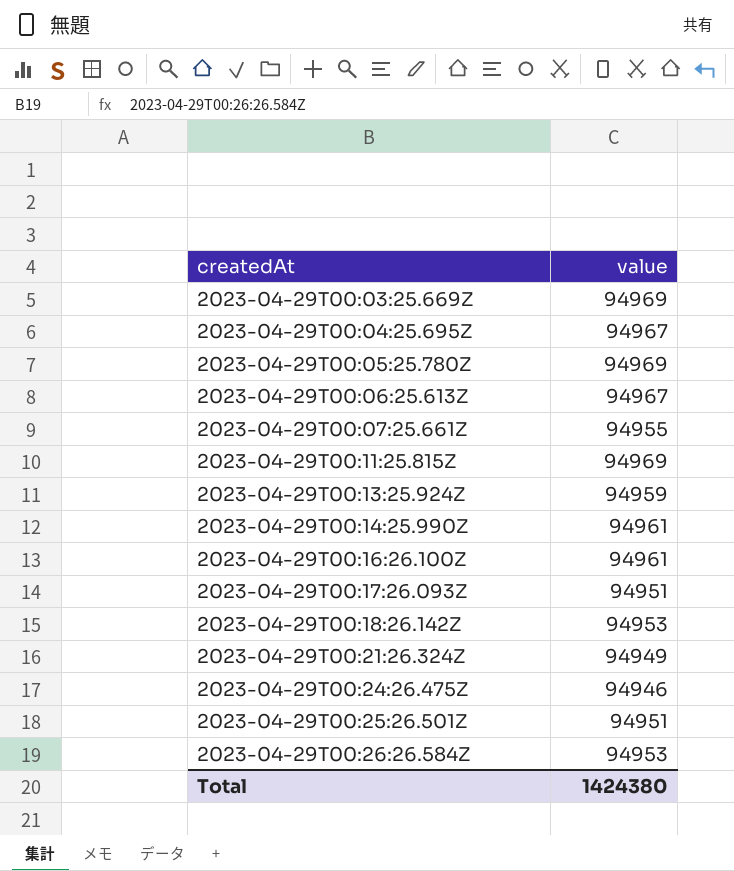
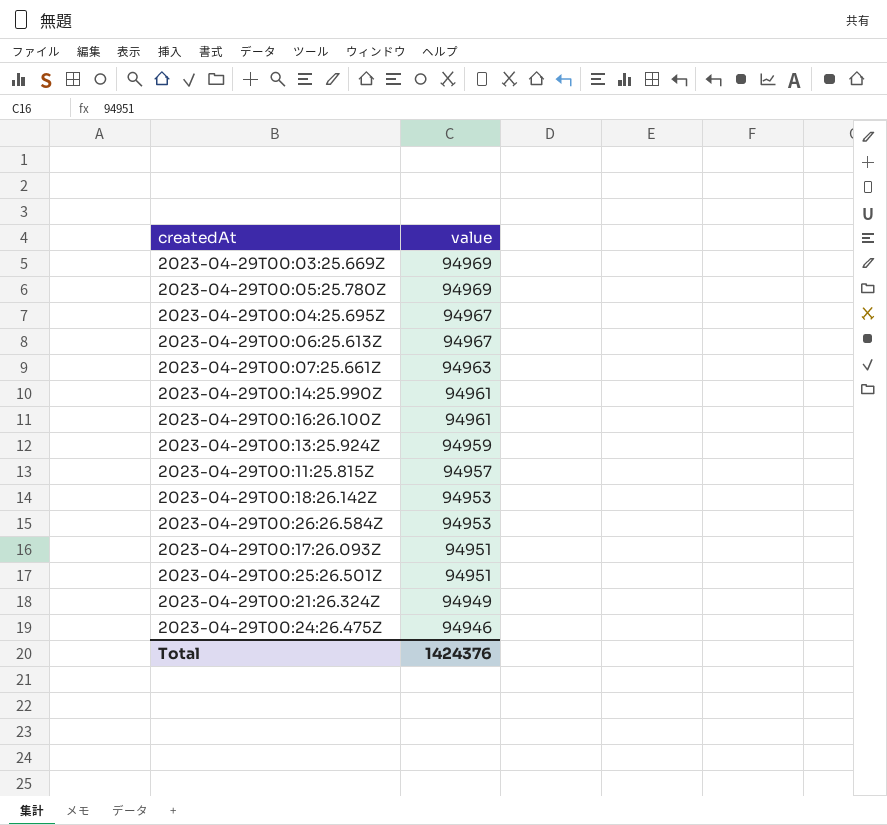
row order: createdAt ascending -> value descending
2023-04-29T00:07:25.661Z | value: 94955 -> 94963
2023-04-29T00:11:25.815Z | value: 94969 -> 94957
Total | value: 1424380 -> 1424376

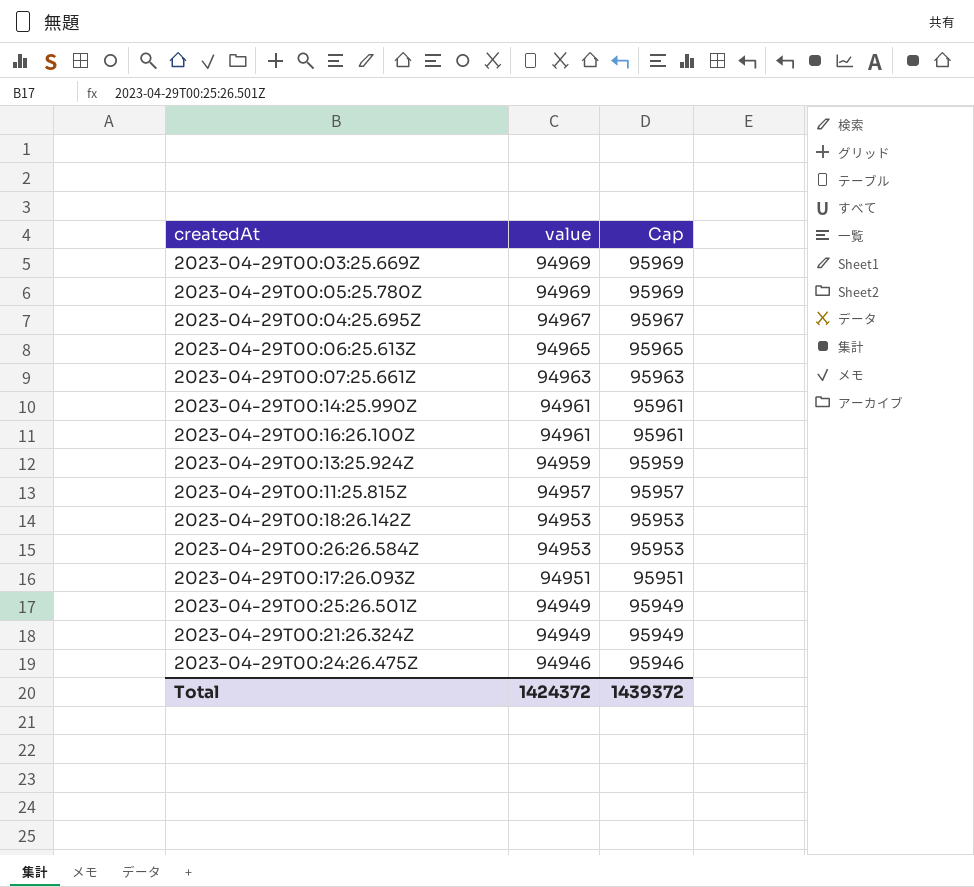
column Cap | formula: none -> [value] + 1000
2023-04-29T00:06:25.613Z | value: 94967 -> 94965
2023-04-29T00:25:26.501Z | value: 94951 -> 94949
Total | value: 1424376 -> 1424372

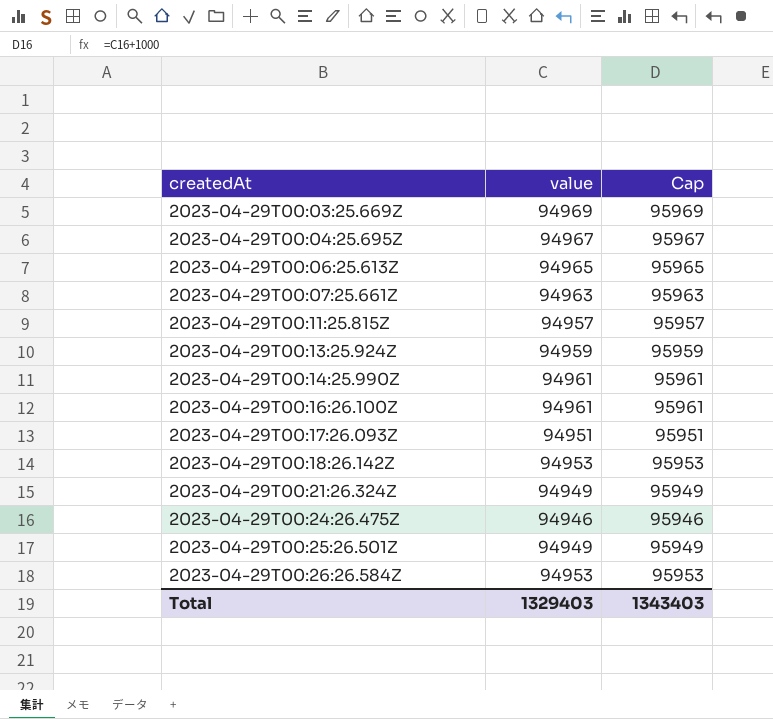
row order: value descending -> createdAt ascending
row 2023-04-29T00:05:25.780Z: 94969 | 95969 -> none
Total | value: 1424372 -> 1329403
Total | Cap: 1439372 -> 1343403

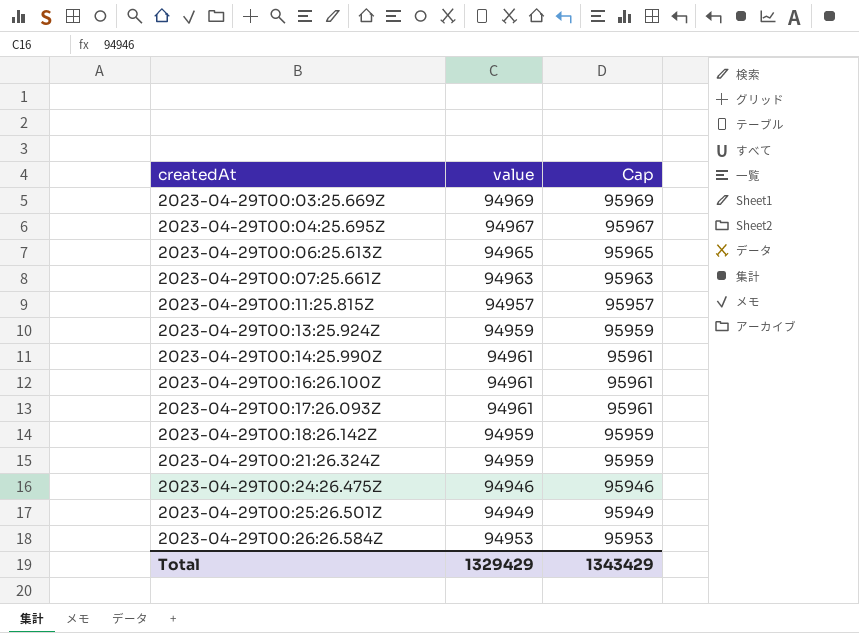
2023-04-29T00:17:26.093Z | value: 94951 -> 94961
2023-04-29T00:17:26.093Z | Cap: 95951 -> 95961
2023-04-29T00:18:26.142Z | value: 94953 -> 94959
2023-04-29T00:18:26.142Z | Cap: 95953 -> 95959
2023-04-29T00:21:26.324Z | value: 94949 -> 94959
2023-04-29T00:21:26.324Z | Cap: 95949 -> 95959
Total | value: 1329403 -> 1329429
Total | Cap: 1343403 -> 1343429

